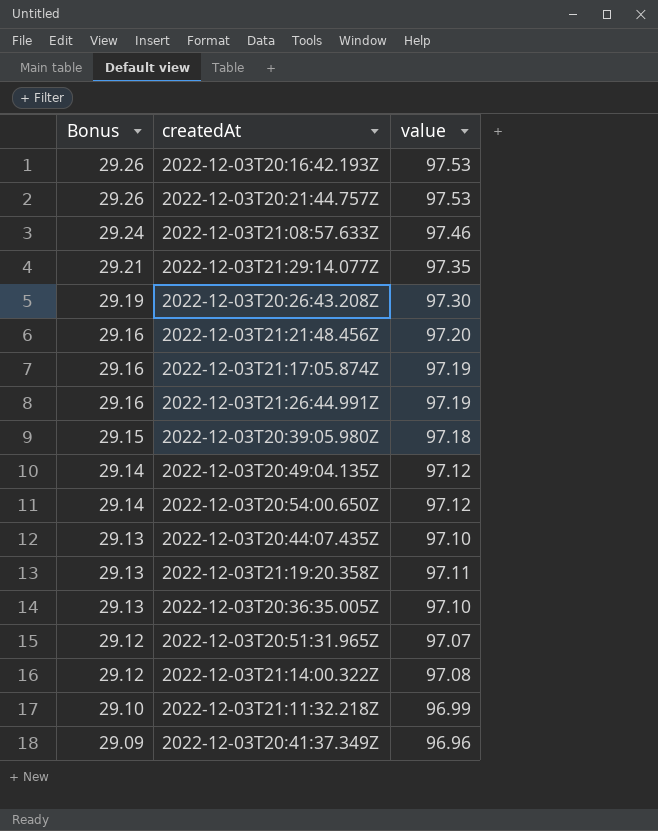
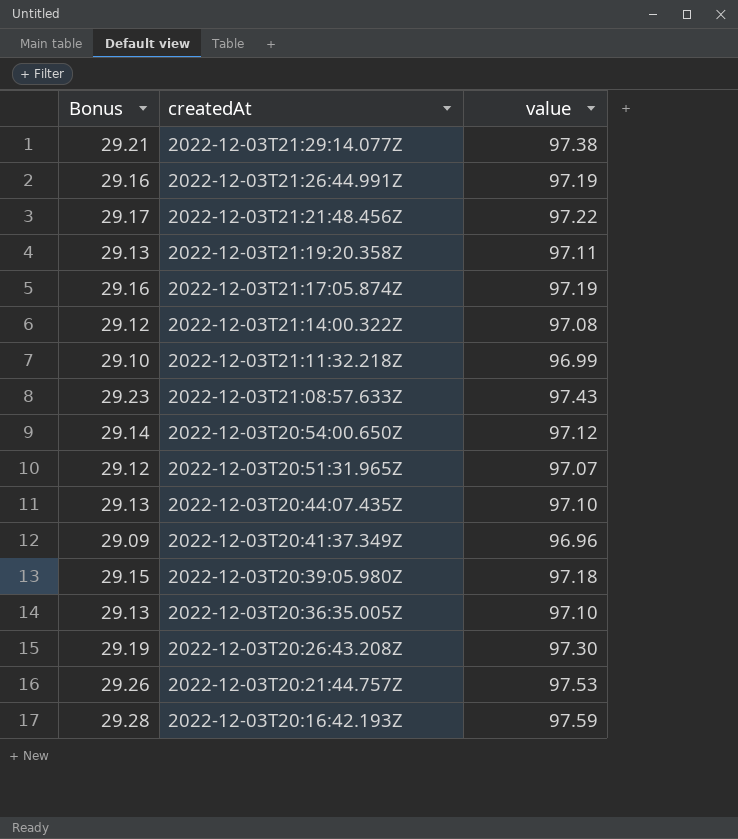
row order: Bonus descending -> createdAt descending
row 2022-12-03T20:49:04.135Z: 29.14 | 97.12 -> none
2022-12-03T21:29:14.077Z | value: 97.35 -> 97.38
2022-12-03T21:21:48.456Z | Bonus: 29.16 -> 29.17
2022-12-03T21:21:48.456Z | value: 97.20 -> 97.22
2022-12-03T21:08:57.633Z | Bonus: 29.24 -> 29.23
2022-12-03T21:08:57.633Z | value: 97.46 -> 97.43
2022-12-03T20:16:42.193Z | Bonus: 29.26 -> 29.28
2022-12-03T20:16:42.193Z | value: 97.53 -> 97.59

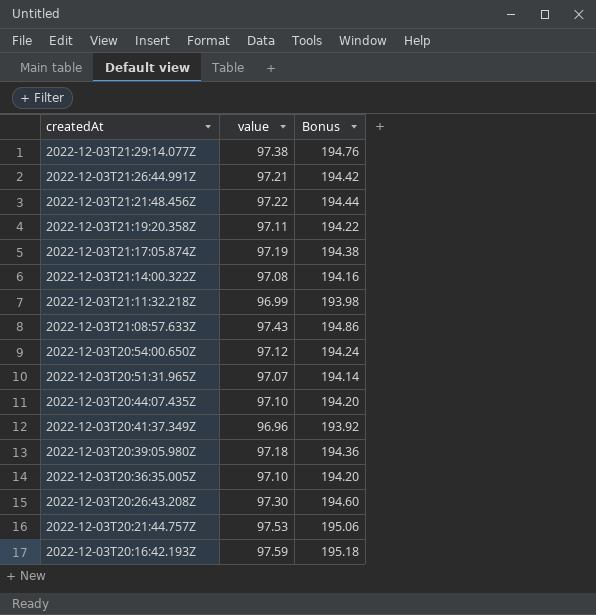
column Bonus | formula: [value] * 0.3 -> [value] * 2
column Bonus | position: 1 -> 3
2022-12-03T21:26:44.991Z | value: 97.19 -> 97.21

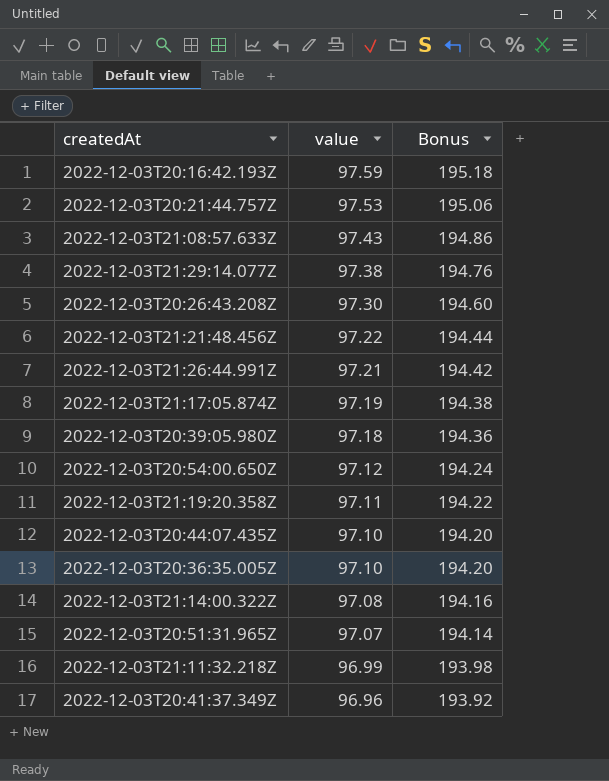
row order: createdAt descending -> value descending

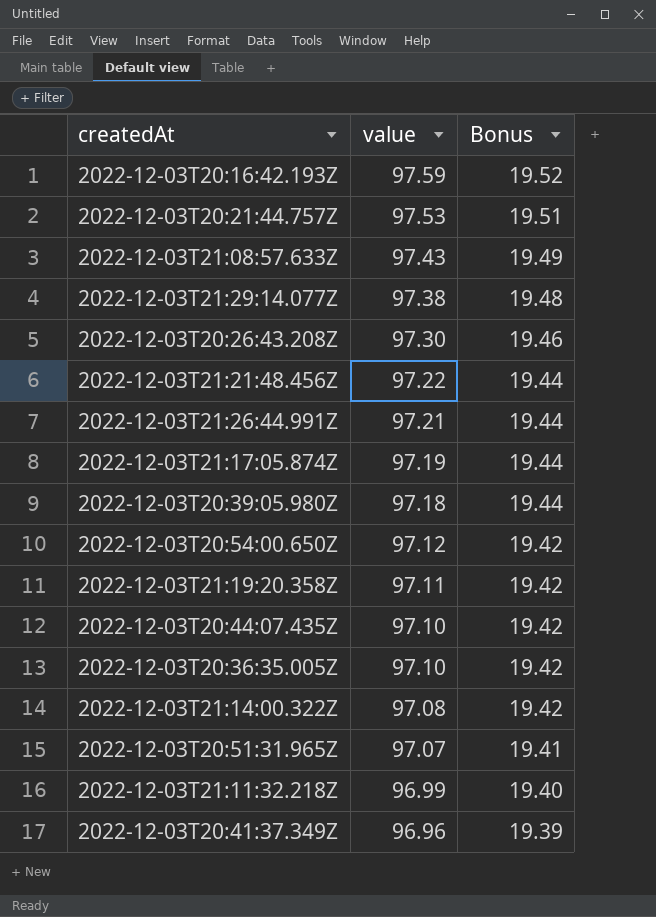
column Bonus | formula: [value] * 2 -> [value] * 0.2

